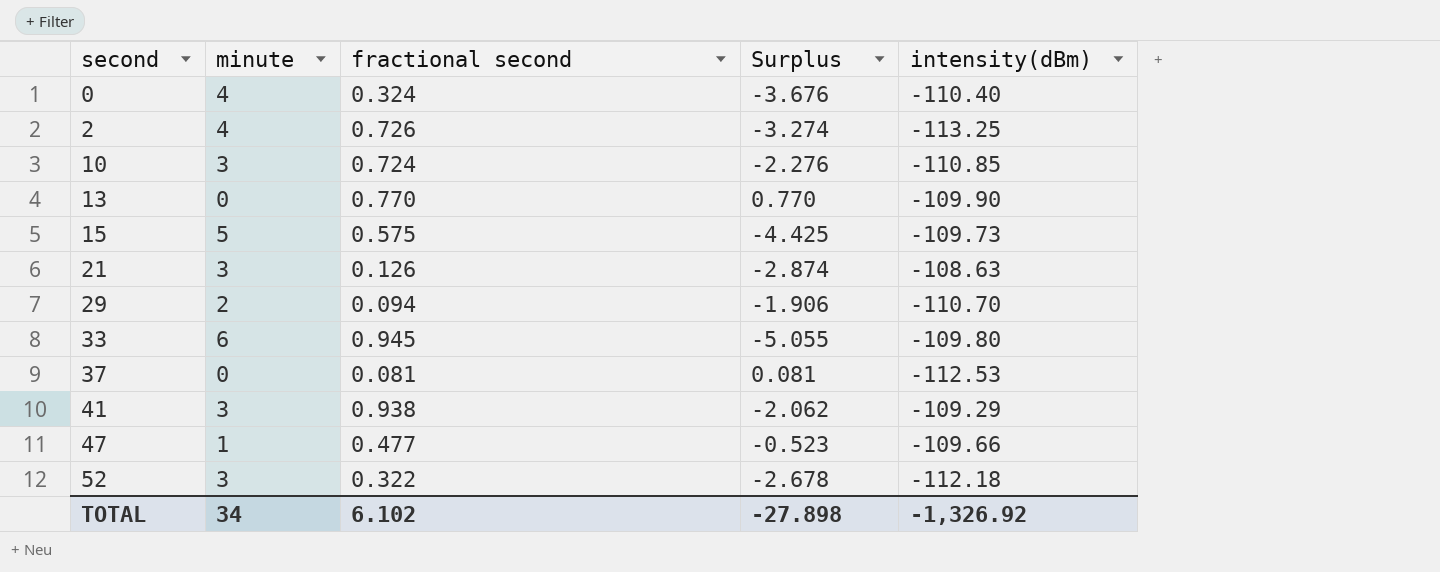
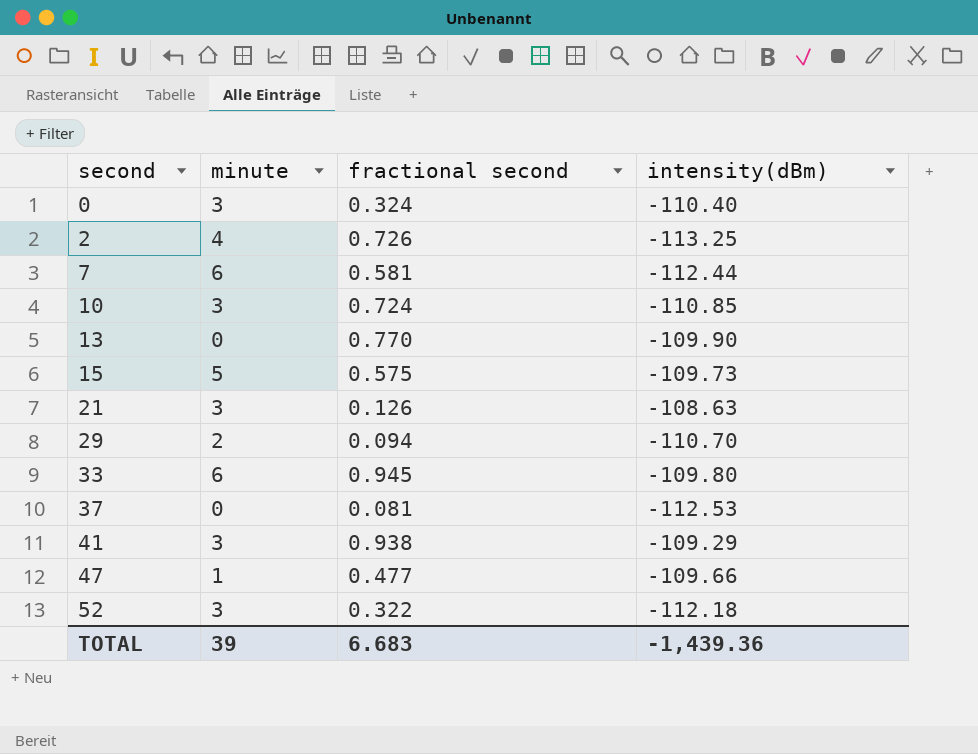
column Surplus | formula: [fractional second] - [minute] -> none
0 | minute: 4 -> 3
row 7: none -> 6 | 0.581 | -112.44
TOTAL | minute: 34 -> 39
TOTAL | fractional second: 6.102 -> 6.683
TOTAL | intensity(dBm): -1,326.92 -> -1,439.36

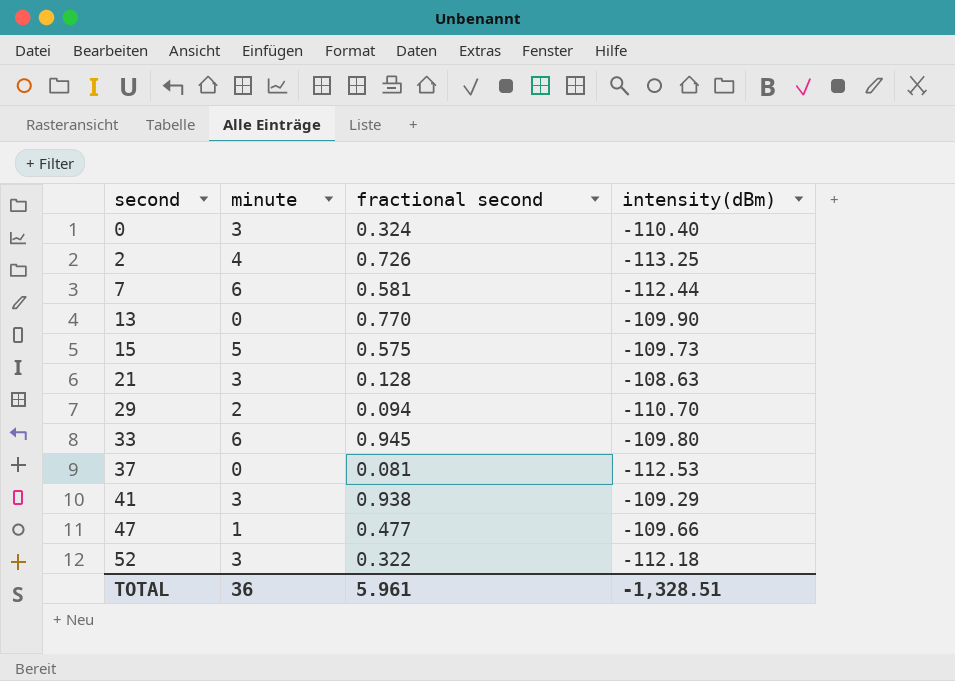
row 10: 3 | 0.724 | -110.85 -> none
21 | fractional second: 0.126 -> 0.128
TOTAL | minute: 39 -> 36
TOTAL | fractional second: 6.683 -> 5.961
TOTAL | intensity(dBm): -1,439.36 -> -1,328.51

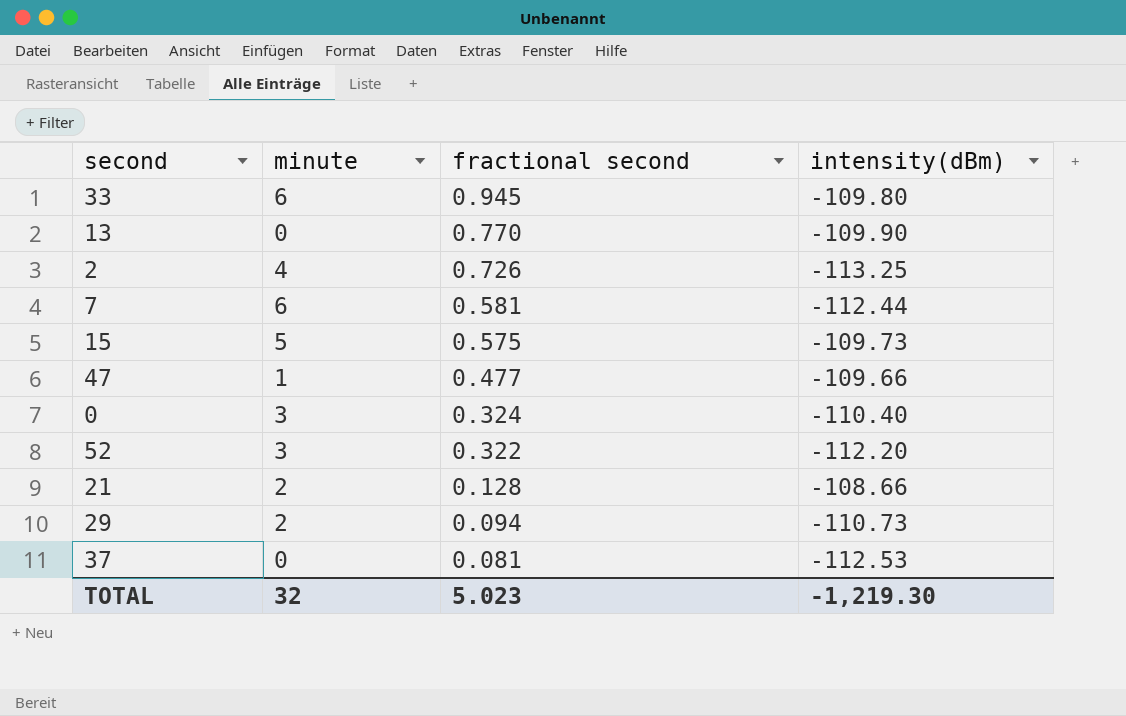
row order: second ascending -> fractional second descending
row 41: 3 | 0.938 | -109.29 -> none
52 | intensity(dBm): -112.18 -> -112.20
21 | minute: 3 -> 2
21 | intensity(dBm): -108.63 -> -108.66
29 | intensity(dBm): -110.70 -> -110.73
TOTAL | minute: 36 -> 32
TOTAL | fractional second: 5.961 -> 5.023
TOTAL | intensity(dBm): -1,328.51 -> -1,219.30

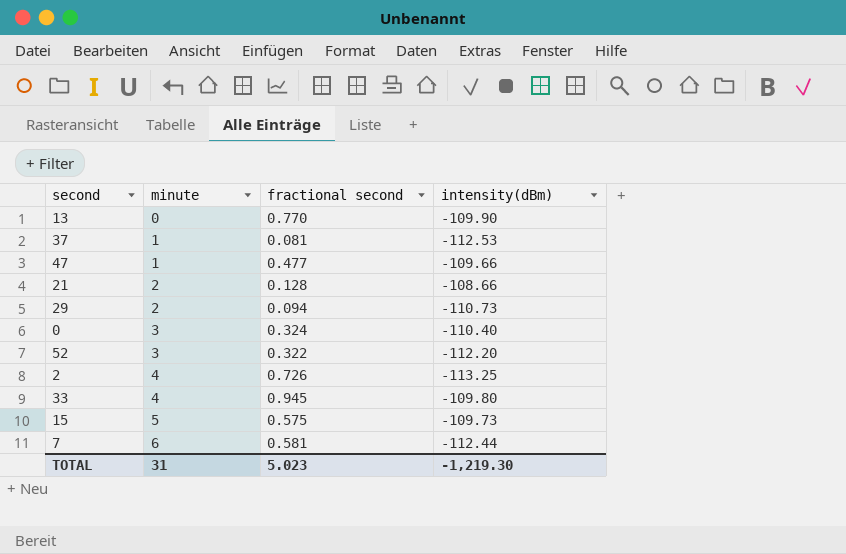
row order: fractional second descending -> minute ascending
37 | minute: 0 -> 1
33 | minute: 6 -> 4
TOTAL | minute: 32 -> 31

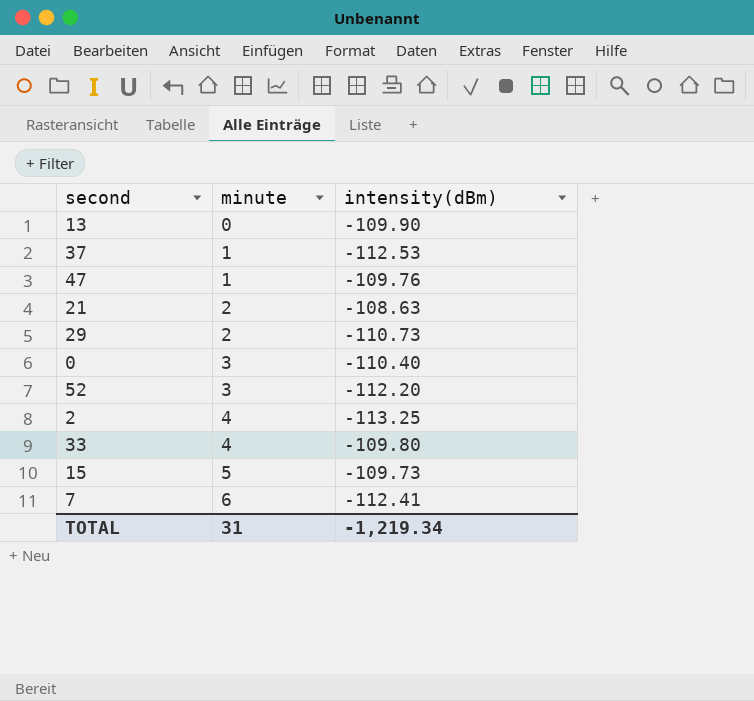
column fractional second | position: 3 -> none
47 | intensity(dBm): -109.66 -> -109.76
21 | intensity(dBm): -108.66 -> -108.63
7 | intensity(dBm): -112.44 -> -112.41
TOTAL | intensity(dBm): -1,219.30 -> -1,219.34

